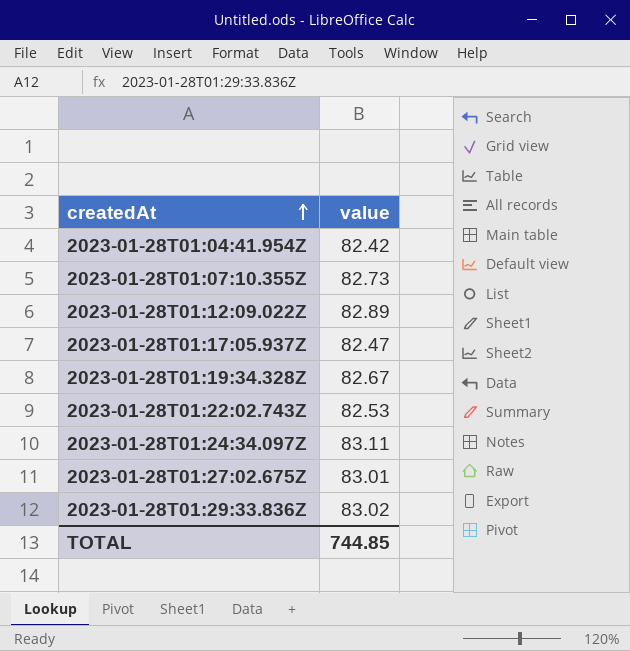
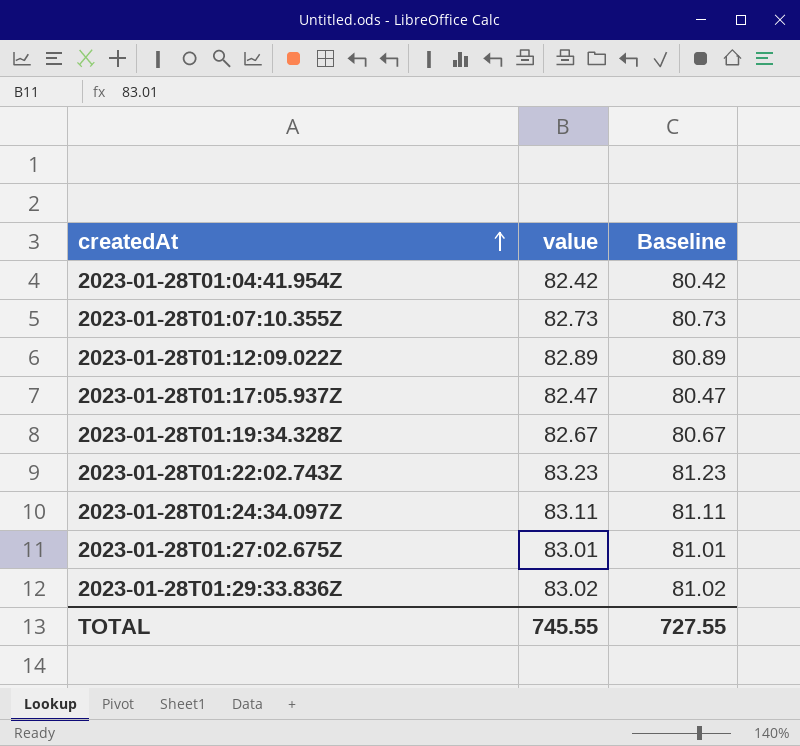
column Baseline | formula: none -> [value] - 2
2023-01-28T01:22:02.743Z | value: 82.53 -> 83.23
TOTAL | value: 744.85 -> 745.55

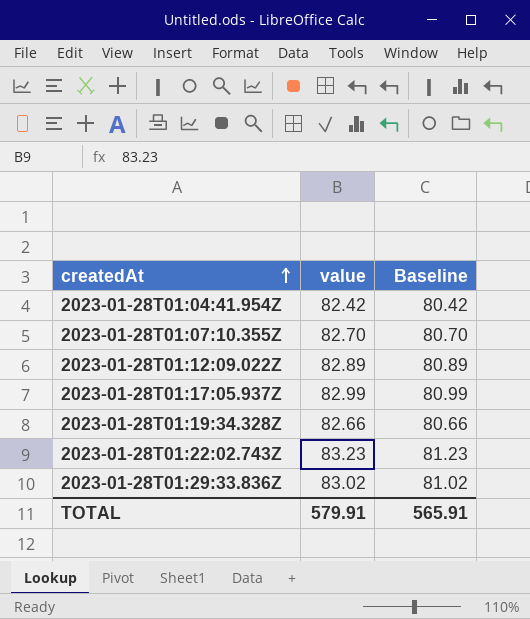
row 2023-01-28T01:24:34.097Z: 83.11 | 81.11 -> none
row 2023-01-28T01:27:02.675Z: 83.01 | 81.01 -> none
2023-01-28T01:07:10.355Z | value: 82.73 -> 82.70
2023-01-28T01:07:10.355Z | Baseline: 80.73 -> 80.70
2023-01-28T01:17:05.937Z | value: 82.47 -> 82.99
2023-01-28T01:17:05.937Z | Baseline: 80.47 -> 80.99
2023-01-28T01:19:34.328Z | value: 82.67 -> 82.66
2023-01-28T01:19:34.328Z | Baseline: 80.67 -> 80.66
TOTAL | value: 745.55 -> 579.91
TOTAL | Baseline: 727.55 -> 565.91

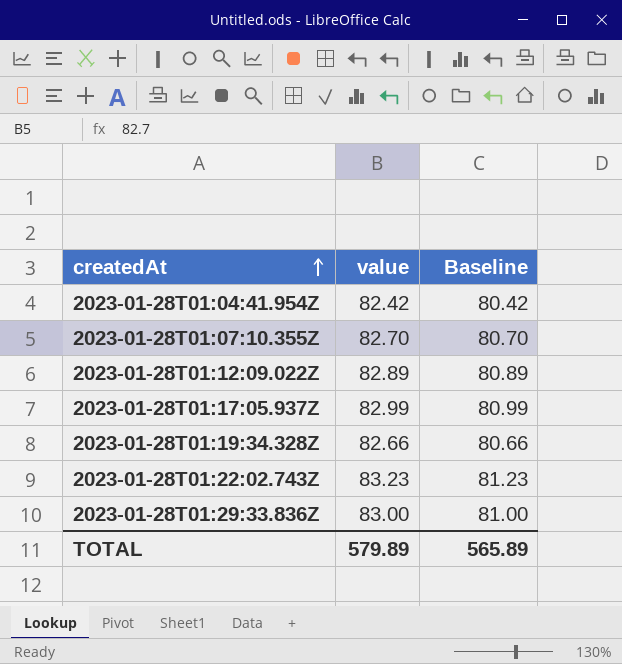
2023-01-28T01:29:33.836Z | value: 83.02 -> 83.00
2023-01-28T01:29:33.836Z | Baseline: 81.02 -> 81.00
TOTAL | value: 579.91 -> 579.89
TOTAL | Baseline: 565.91 -> 565.89

